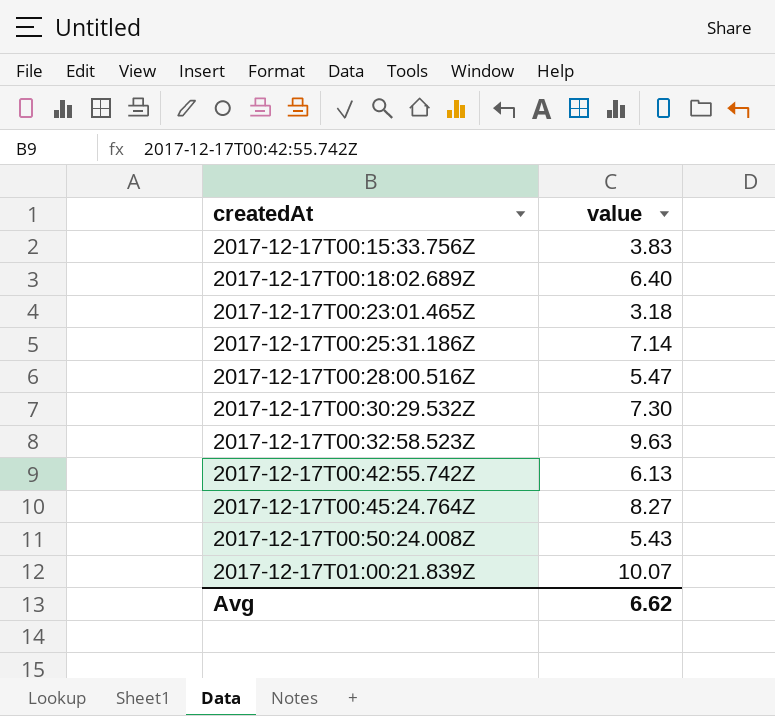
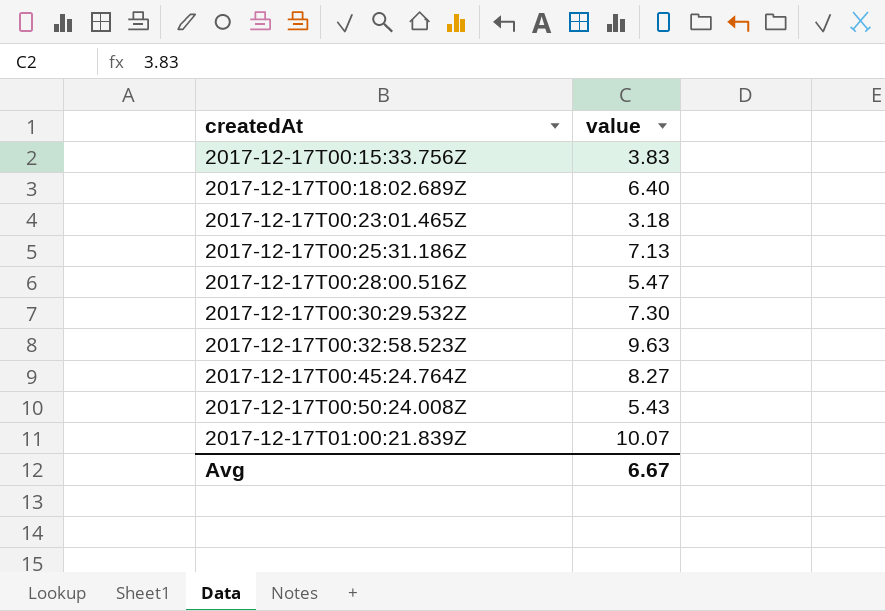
row 2017-12-17T00:42:55.742Z: 6.13 -> none
2017-12-17T00:25:31.186Z | value: 7.14 -> 7.13
Avg | value: 6.62 -> 6.67

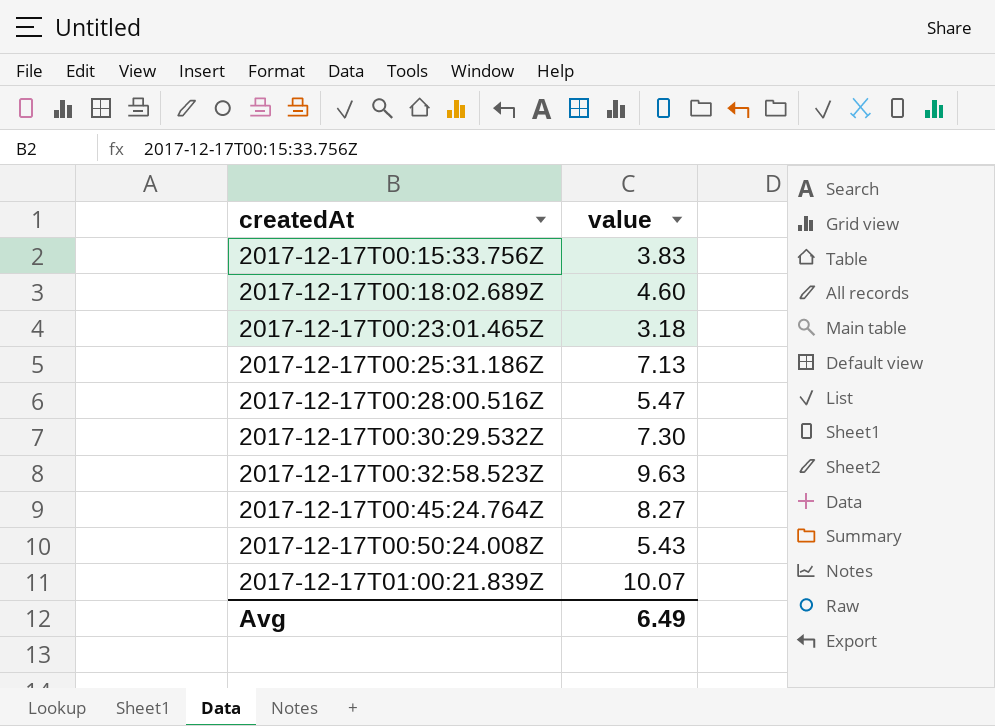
2017-12-17T00:18:02.689Z | value: 6.40 -> 4.60
Avg | value: 6.67 -> 6.49

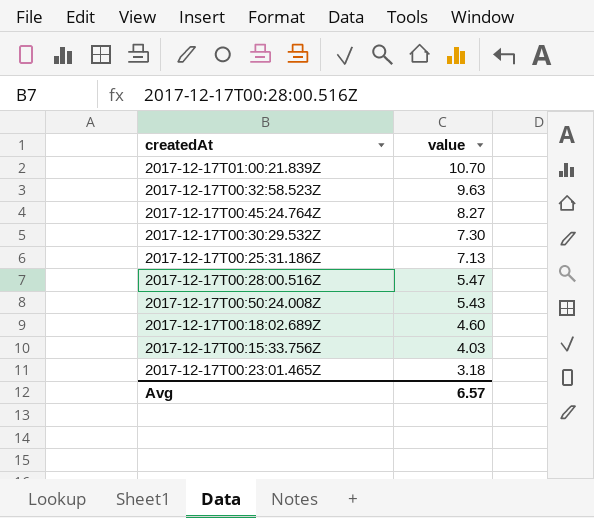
row order: createdAt ascending -> value descending
2017-12-17T01:00:21.839Z | value: 10.07 -> 10.70
2017-12-17T00:15:33.756Z | value: 3.83 -> 4.03
Avg | value: 6.49 -> 6.57

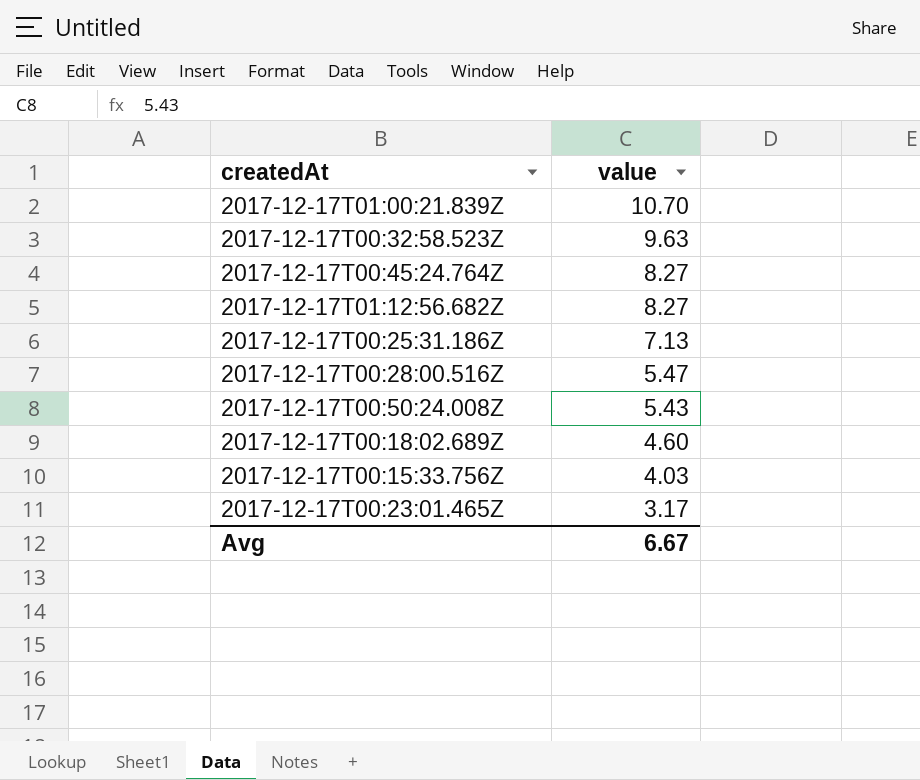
row 2017-12-17T00:30:29.532Z: 7.30 -> none
row 2017-12-17T01:12:56.682Z: none -> 8.27
2017-12-17T00:23:01.465Z | value: 3.18 -> 3.17
Avg | value: 6.57 -> 6.67

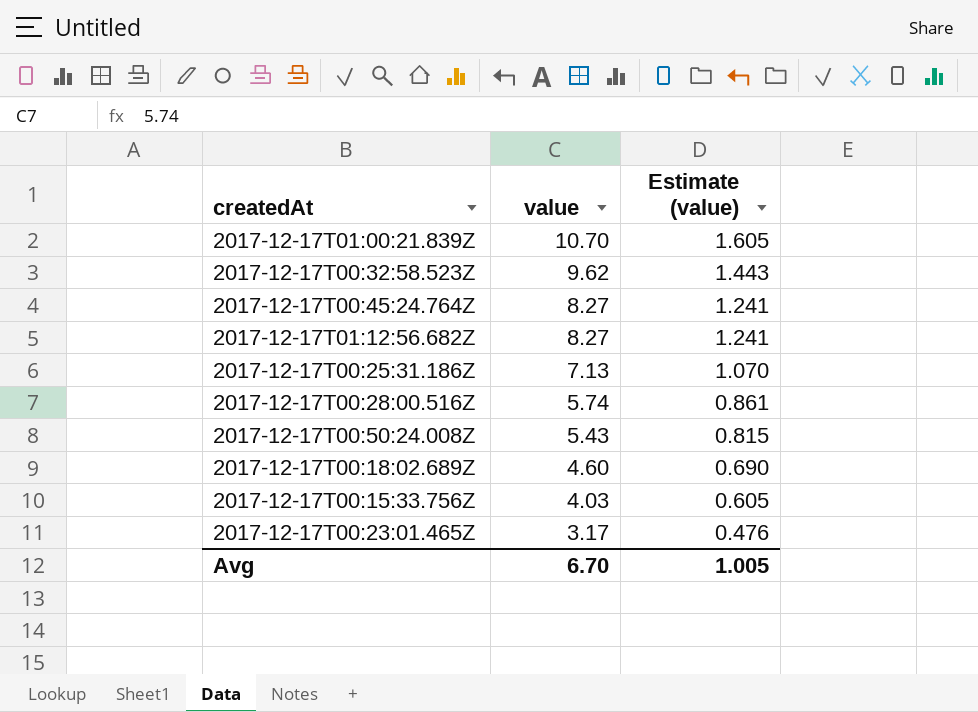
column Estimate (value) | formula: none -> [value] * 0.15
2017-12-17T00:32:58.523Z | value: 9.63 -> 9.62
2017-12-17T00:28:00.516Z | value: 5.47 -> 5.74
Avg | value: 6.67 -> 6.70

